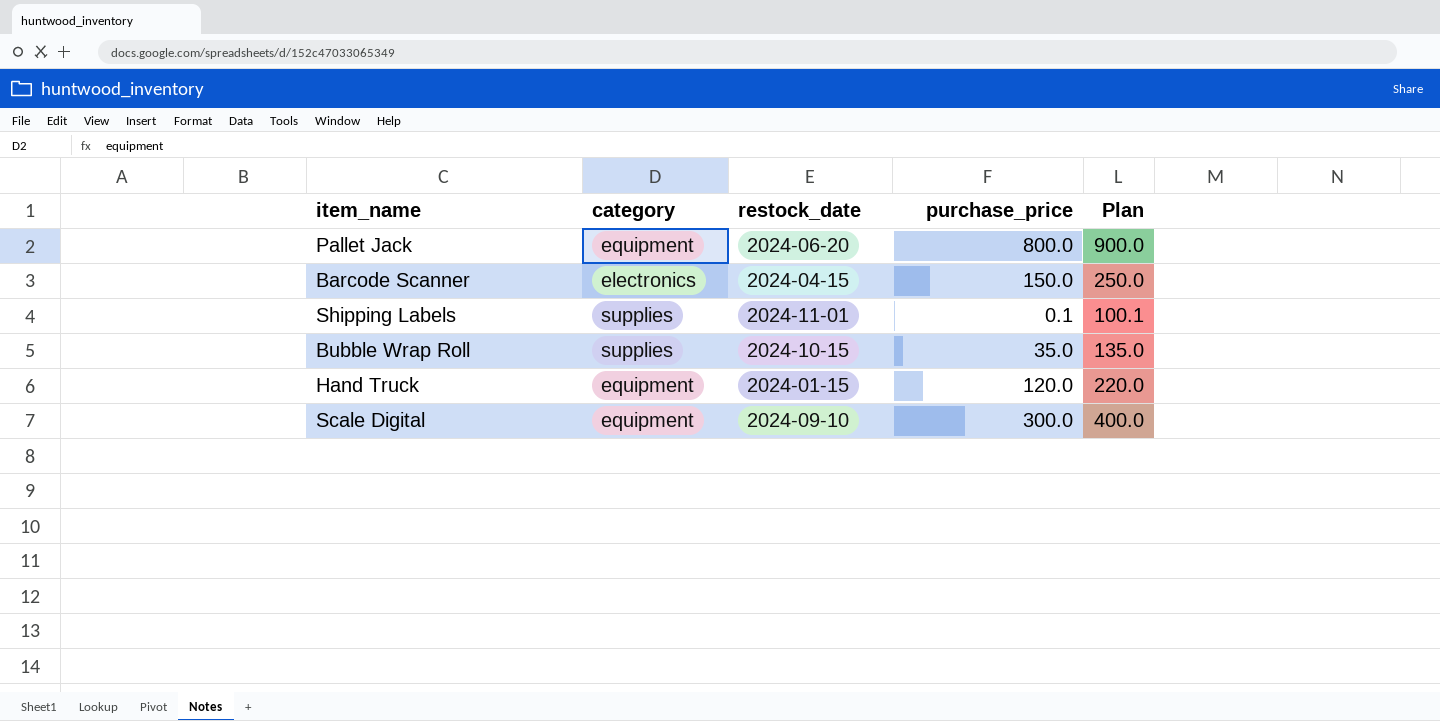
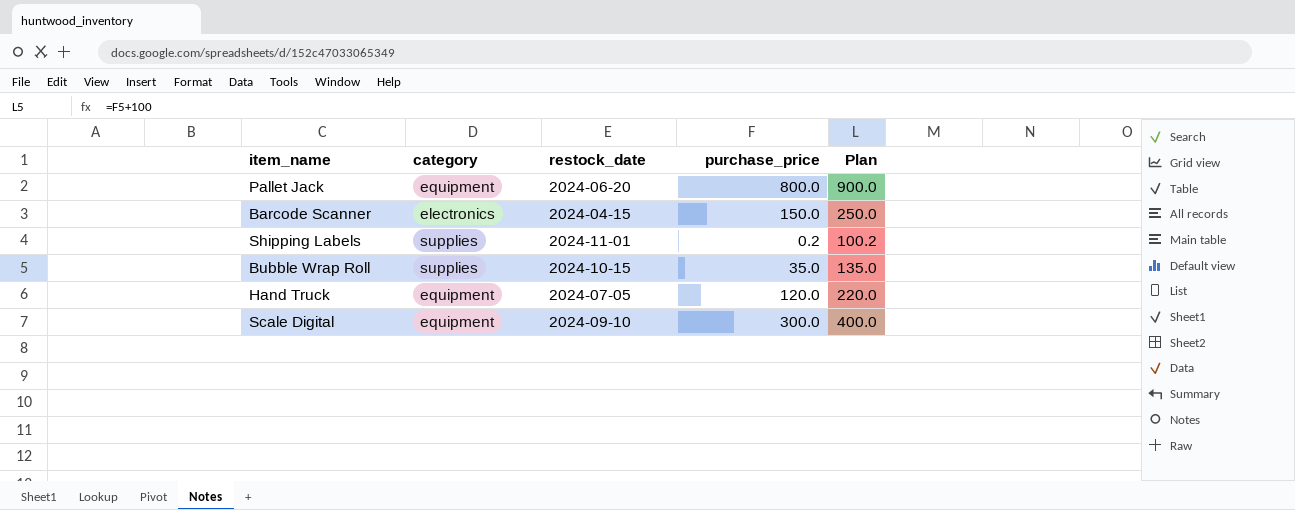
Shipping Labels | purchase_price: 0.1 -> 0.2
Shipping Labels | Plan: 100.1 -> 100.2
Hand Truck | restock_date: 2024-01-15 -> 2024-07-05

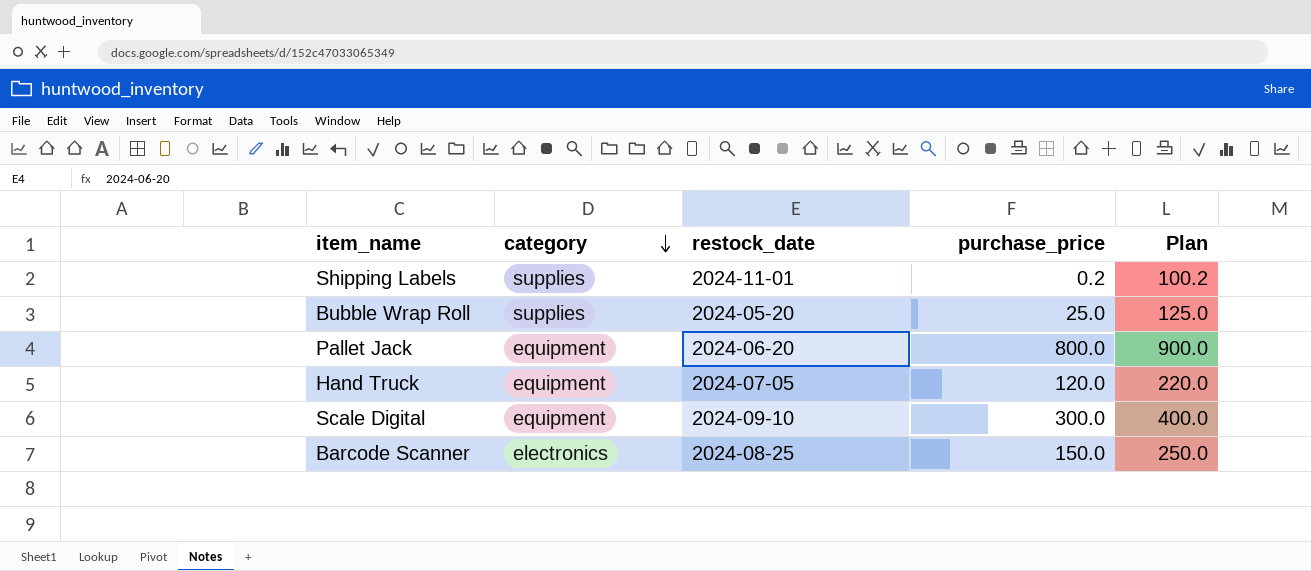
row order: none -> category descending
Bubble Wrap Roll | restock_date: 2024-10-15 -> 2024-05-20
Bubble Wrap Roll | purchase_price: 35.0 -> 25.0
Bubble Wrap Roll | Plan: 135.0 -> 125.0
Barcode Scanner | restock_date: 2024-04-15 -> 2024-08-25

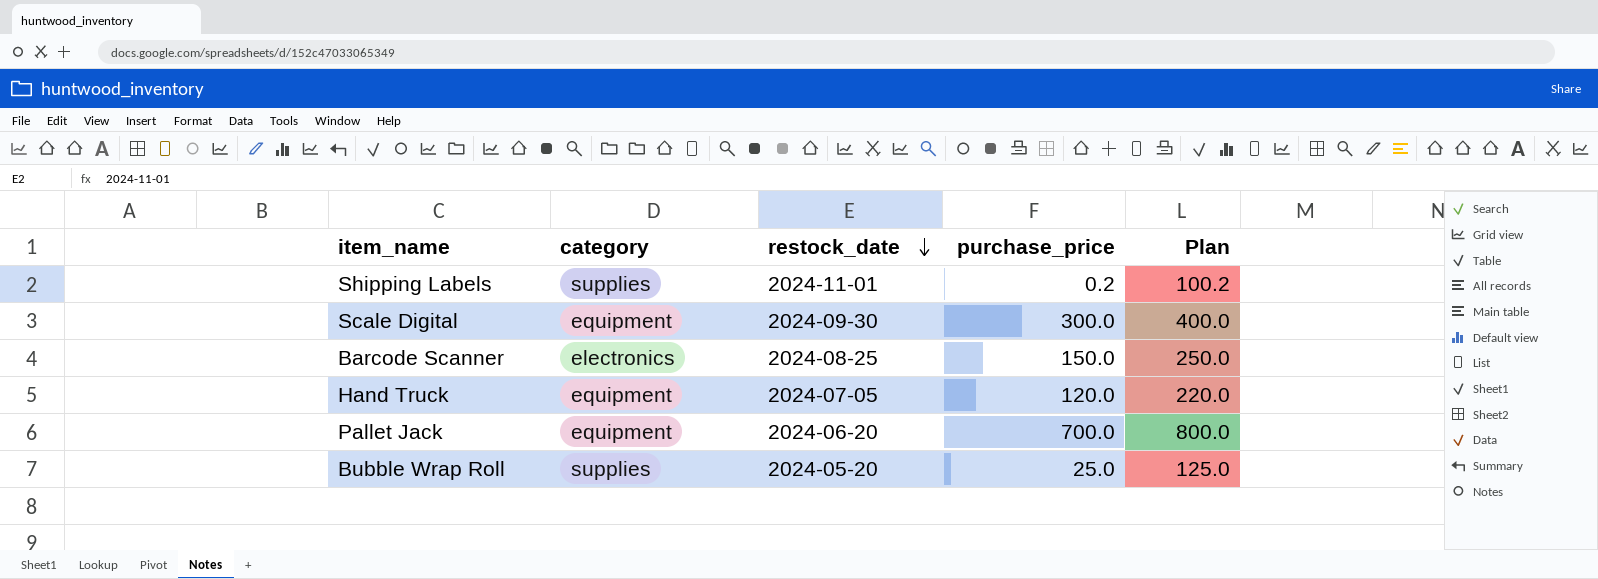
row order: category descending -> restock_date descending
Scale Digital | restock_date: 2024-09-10 -> 2024-09-30
Pallet Jack | purchase_price: 800.0 -> 700.0
Pallet Jack | Plan: 900.0 -> 800.0

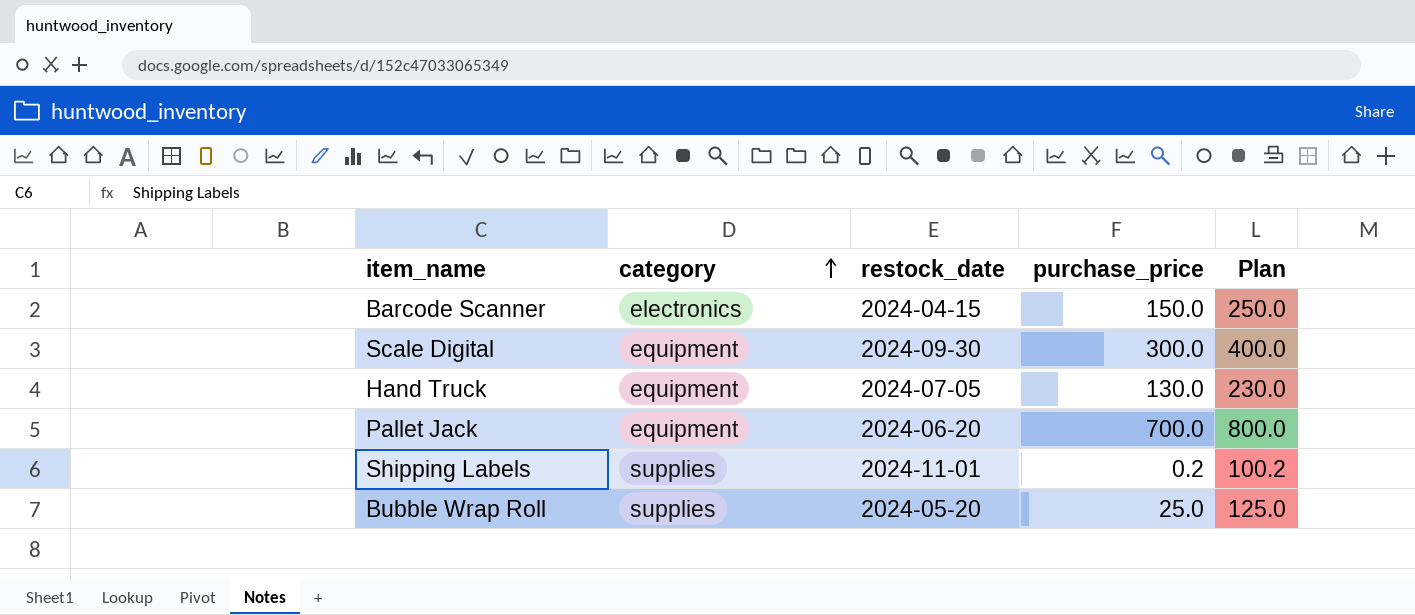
row order: restock_date descending -> category ascending
Barcode Scanner | restock_date: 2024-08-25 -> 2024-04-15
Hand Truck | purchase_price: 120.0 -> 130.0
Hand Truck | Plan: 220.0 -> 230.0

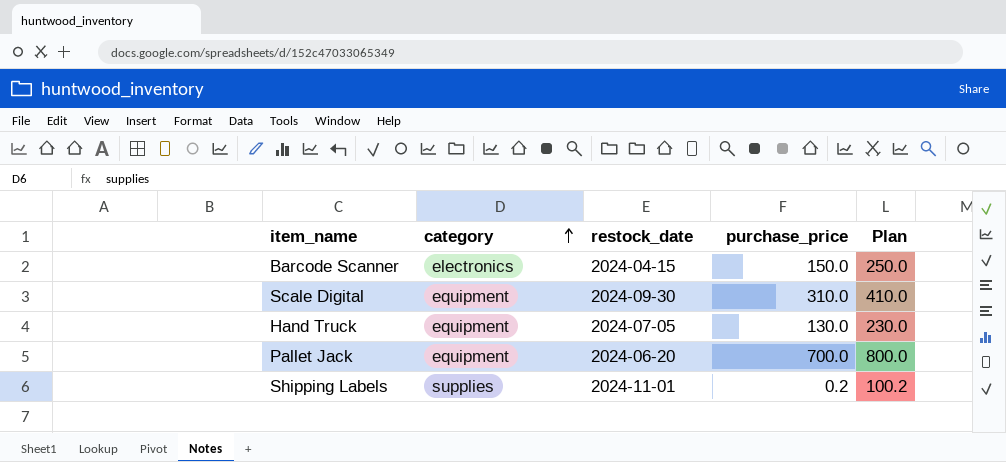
row Bubble Wrap Roll: supplies | 2024-05-20 | 25.0 | 125.0 -> none
Scale Digital | purchase_price: 300.0 -> 310.0
Scale Digital | Plan: 400.0 -> 410.0

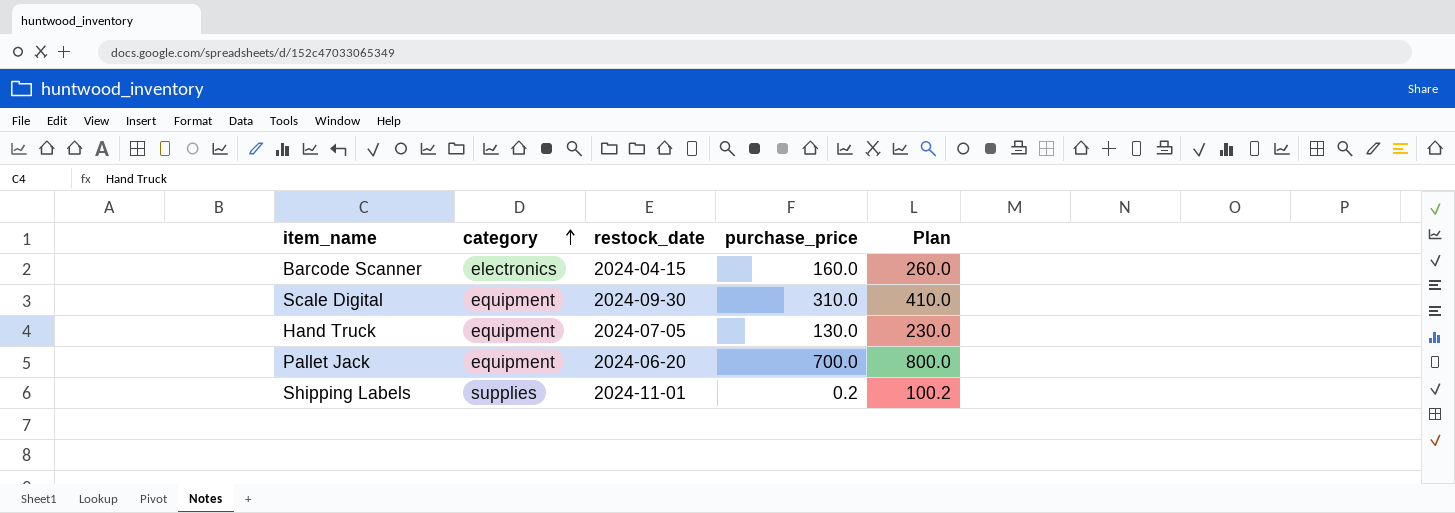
Barcode Scanner | purchase_price: 150.0 -> 160.0
Barcode Scanner | Plan: 250.0 -> 260.0

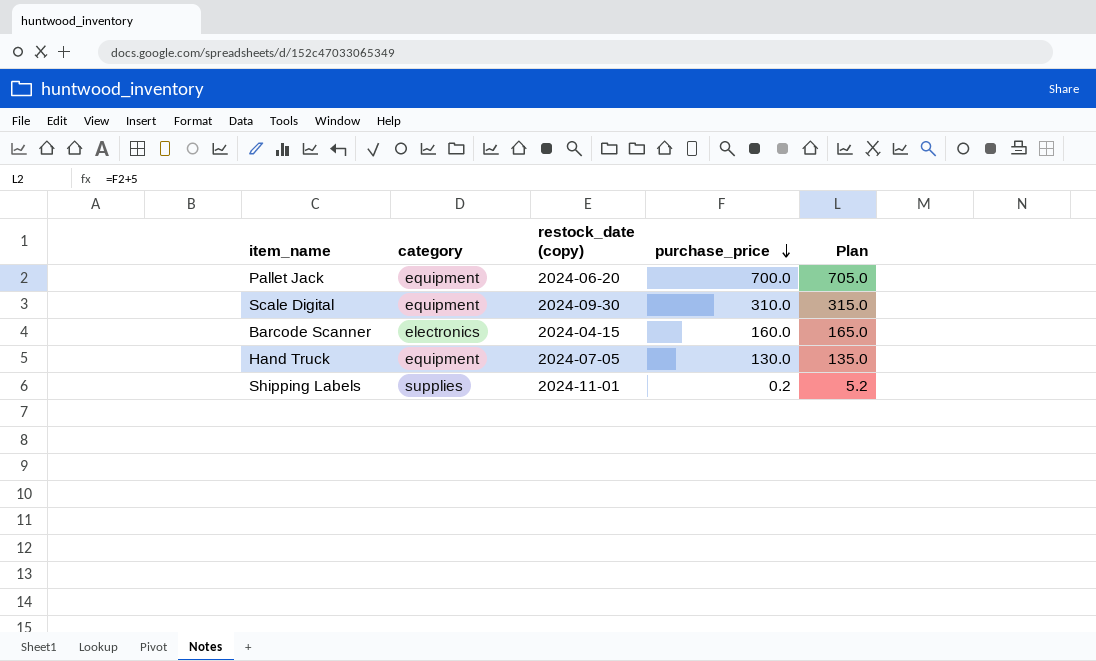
row order: category ascending -> purchase_price descending
column name: restock_date -> restock_date (copy)
column Plan | formula: [purchase_price] + 100 -> [purchase_price] + 5

